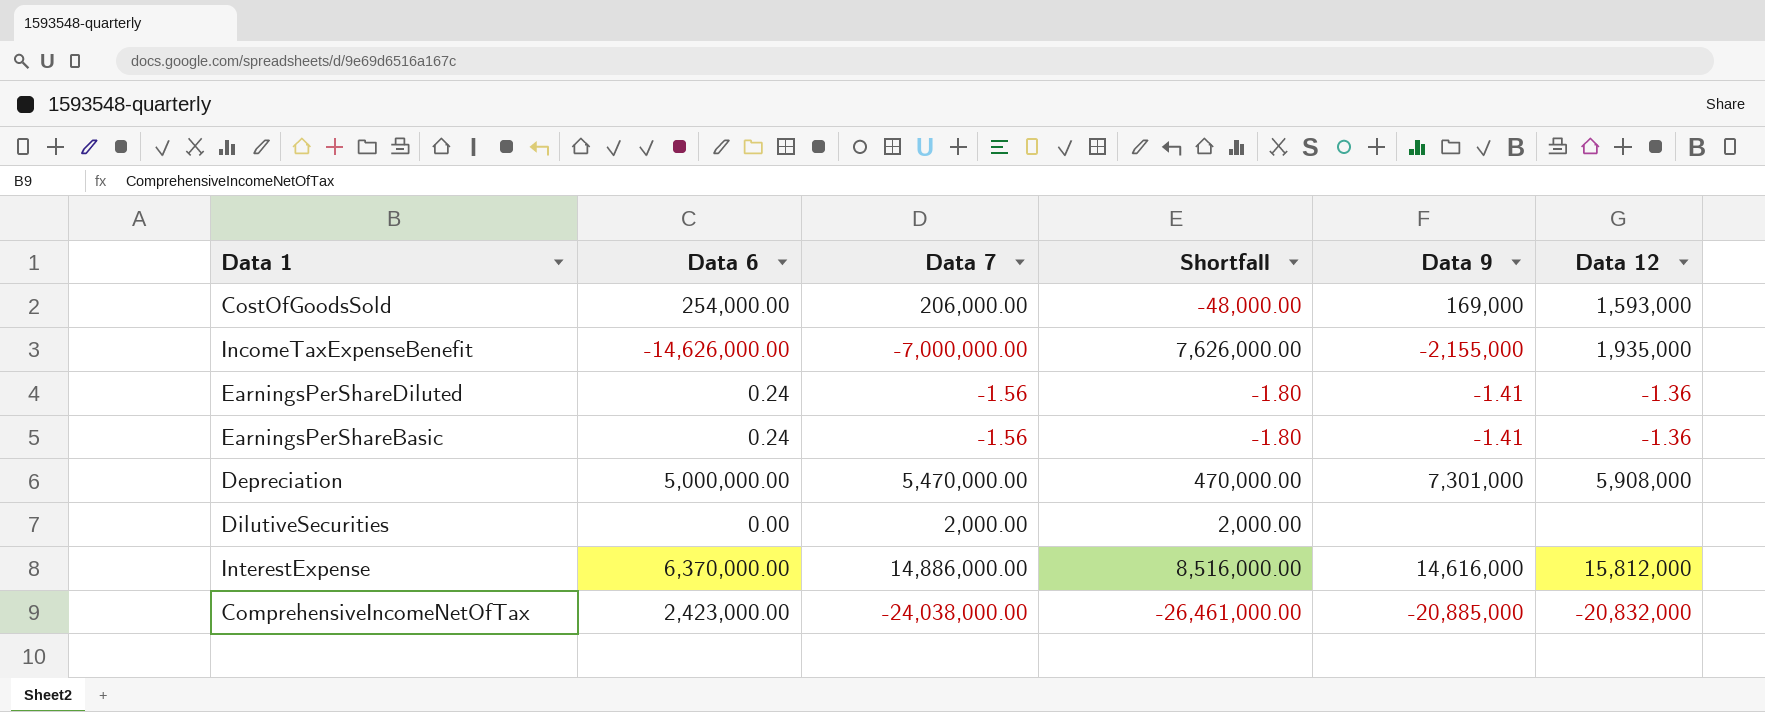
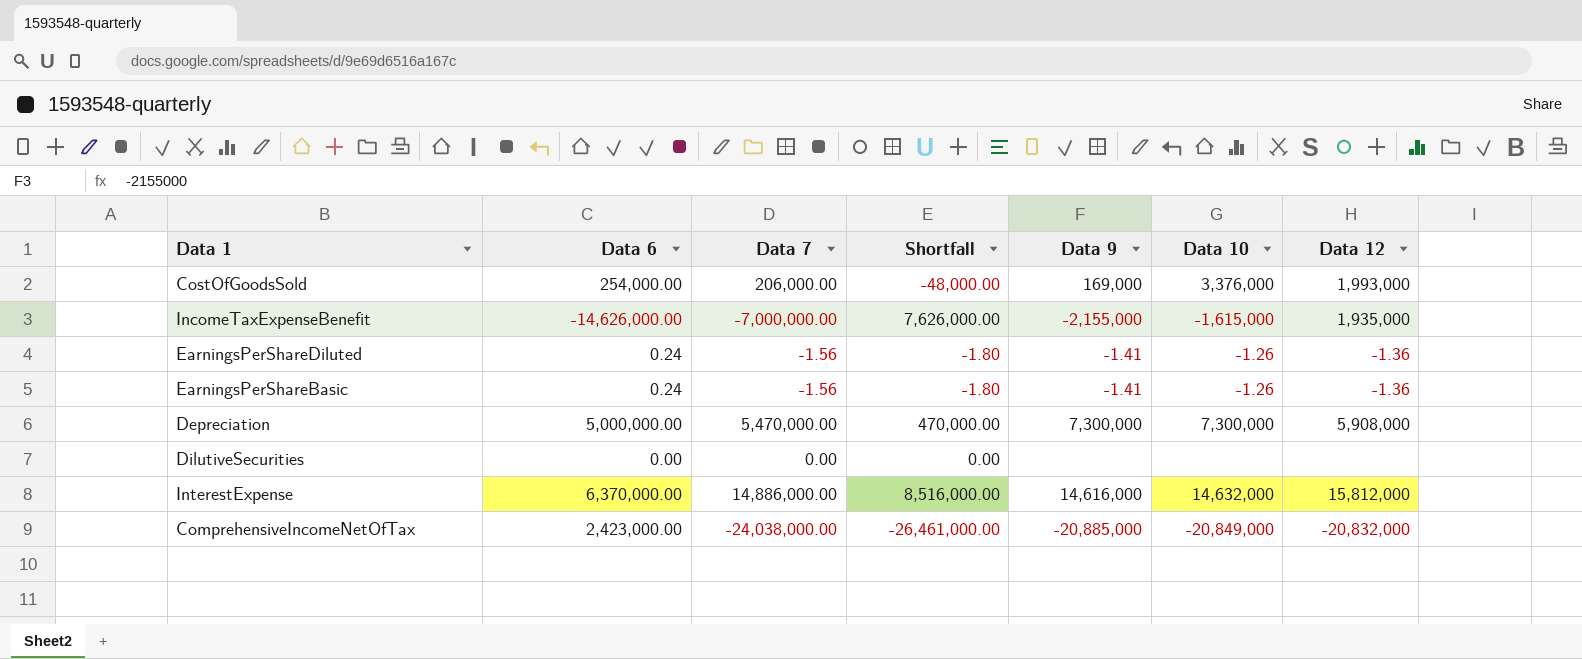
column Data 10 | position: none -> 6
CostOfGoodsSold | Data 12: 1,593,000 -> 1,993,000
Depreciation | Data 9: 7,301,000 -> 7,300,000
DilutiveSecurities | Data 7: 2,000.00 -> 0.00
DilutiveSecurities | Shortfall: 2,000.00 -> 0.00

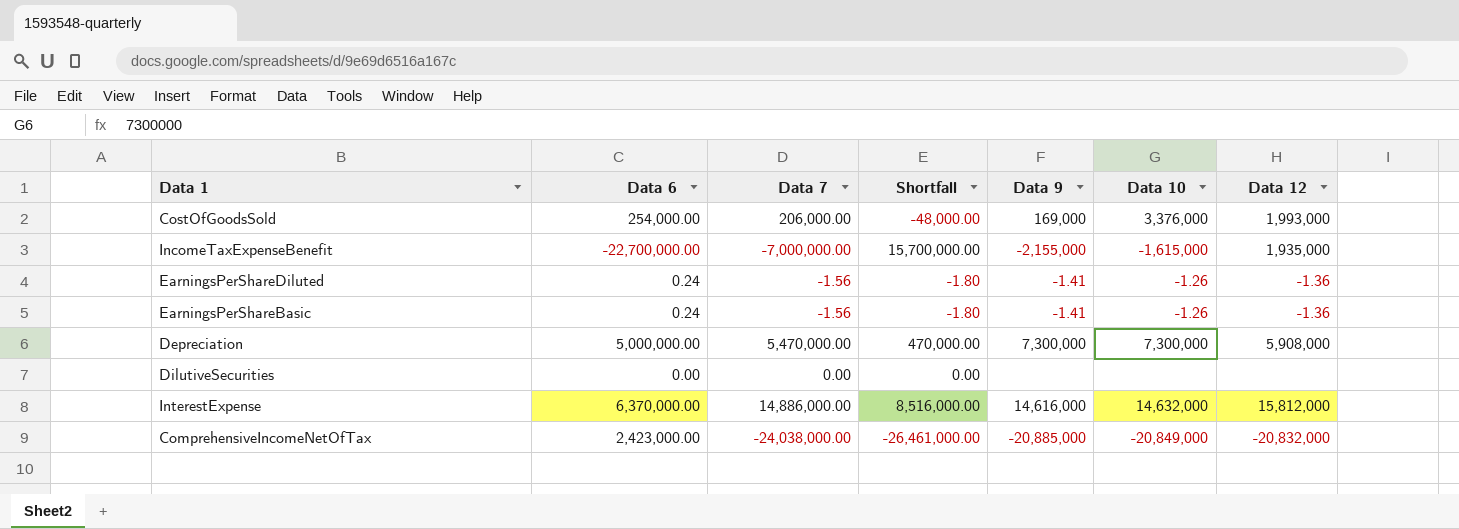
IncomeTaxExpenseBenefit | Data 6: -14,626,000.00 -> -22,700,000.00
IncomeTaxExpenseBenefit | Shortfall: 7,626,000.00 -> 15,700,000.00

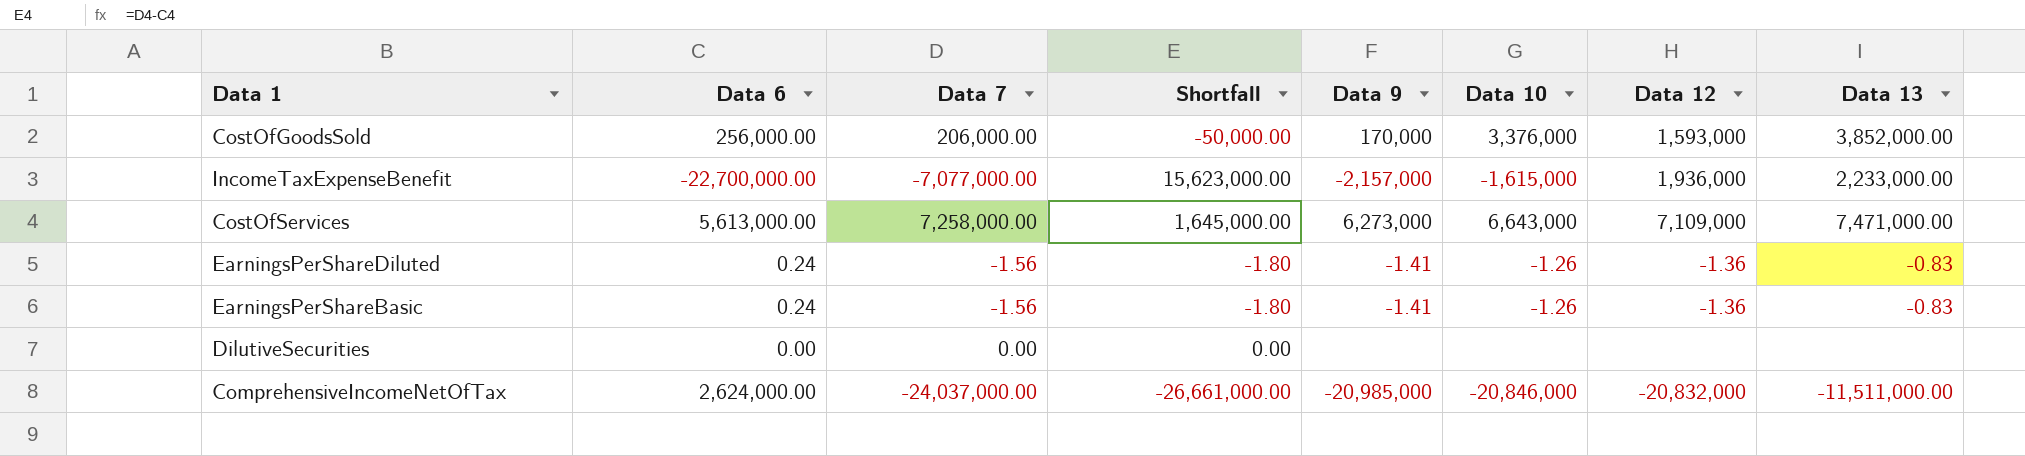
column Data 13 | position: none -> 8
row Depreciation: 5,000,000.00 | 5,470,000.00 | 470,000.00 | 7,300,000 | 7,300,000 | 5,908,000 -> none
row InterestExpense: 6,370,000.00 | 14,886,000.00 | 8,516,000.00 | 14,616,000 | 14,632,000 | 15,812,000 -> none
CostOfGoodsSold | Data 6: 254,000.00 -> 256,000.00
CostOfGoodsSold | Shortfall: -48,000.00 -> -50,000.00
CostOfGoodsSold | Data 9: 169,000 -> 170,000
CostOfGoodsSold | Data 12: 1,993,000 -> 1,593,000
IncomeTaxExpenseBenefit | Data 7: -7,000,000.00 -> -7,077,000.00
IncomeTaxExpenseBenefit | Shortfall: 15,700,000.00 -> 15,623,000.00
IncomeTaxExpenseBenefit | Data 9: -2,155,000 -> -2,157,000
IncomeTaxExpenseBenefit | Data 12: 1,935,000 -> 1,936,000
row CostOfServices: none -> 5,613,000.00 | 7,258,000.00 | 1,645,000.00 | 6,273,000 | 6,643,000 | 7,109,000 | 7,471,000.00
ComprehensiveIncomeNetOfTax | Data 6: 2,423,000.00 -> 2,624,000.00
ComprehensiveIncomeNetOfTax | Data 7: -24,038,000.00 -> -24,037,000.00
ComprehensiveIncomeNetOfTax | Shortfall: -26,461,000.00 -> -26,661,000.00
ComprehensiveIncomeNetOfTax | Data 9: -20,885,000 -> -20,985,000
ComprehensiveIncomeNetOfTax | Data 10: -20,849,000 -> -20,846,000

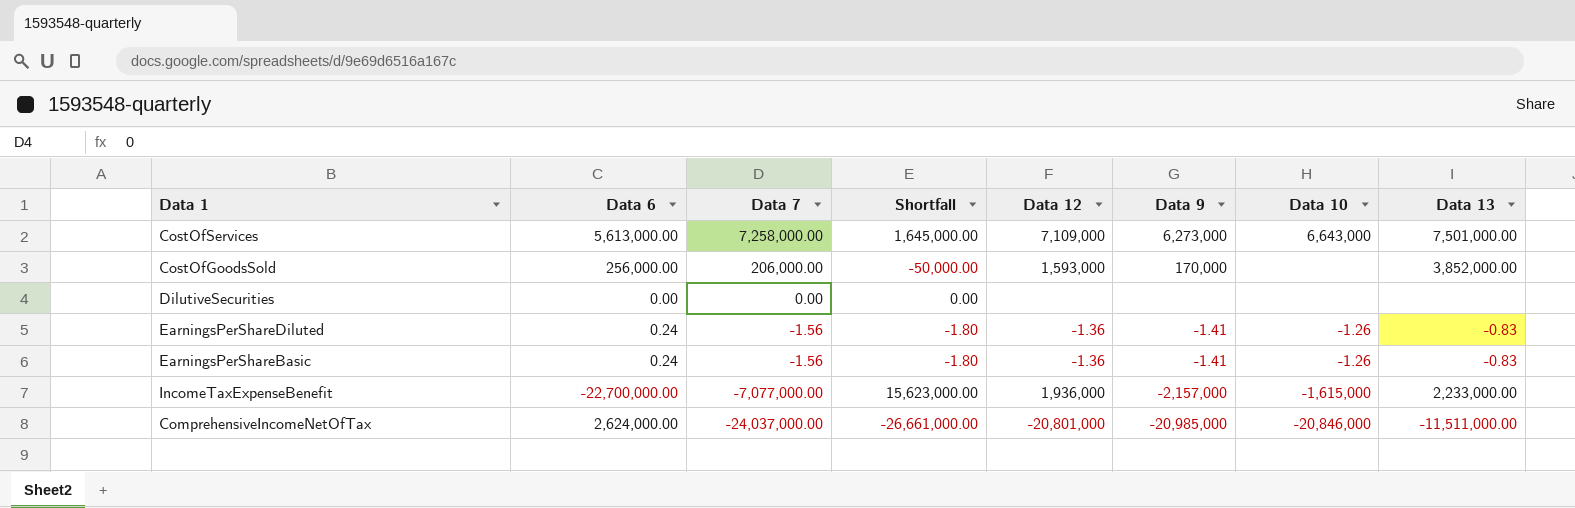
row order: none -> Data 7 descending
column Data 12 | position: 7 -> 5
CostOfServices | Data 13: 7,471,000.00 -> 7,501,000.00
CostOfGoodsSold | Data 10: 3,376,000 -> none
ComprehensiveIncomeNetOfTax | Data 12: -20,832,000 -> -20,801,000

